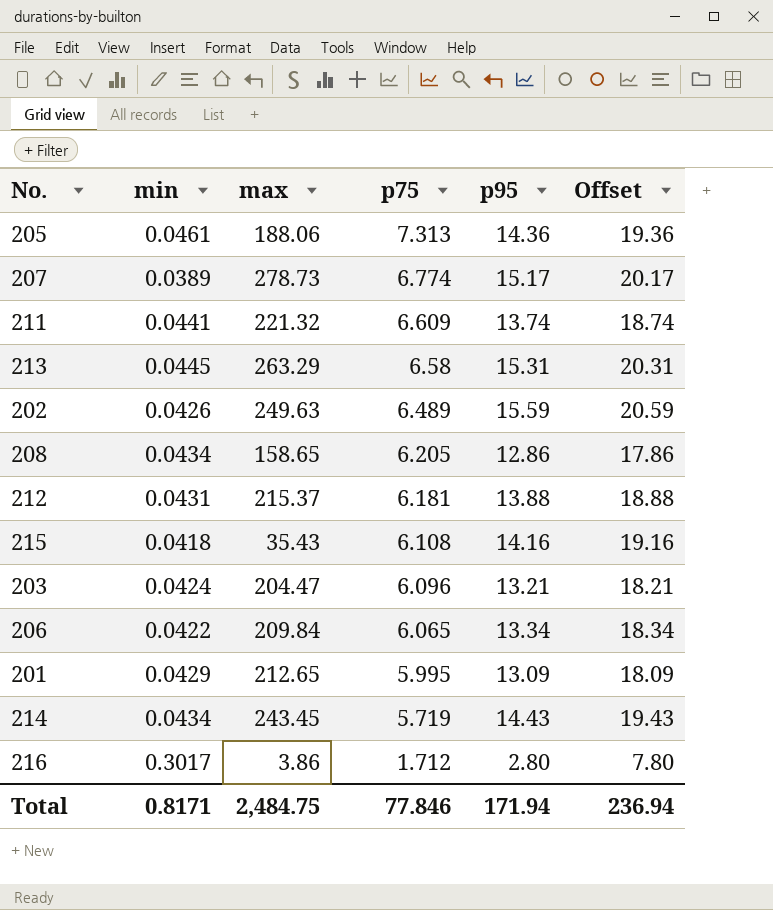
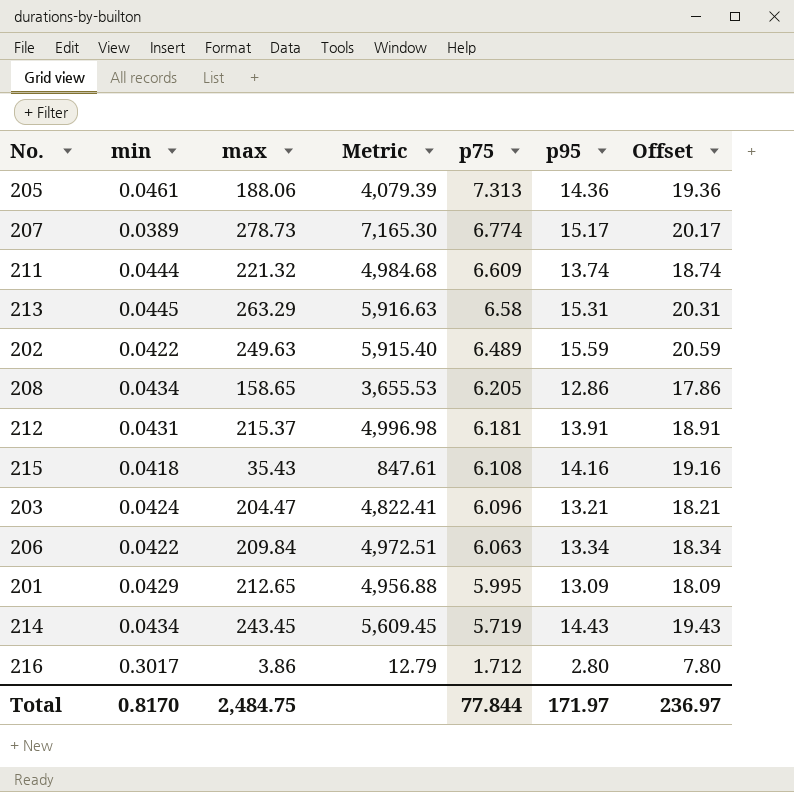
column Metric | formula: none -> [max] / [min]
211 | min: 0.0441 -> 0.0444
202 | min: 0.0426 -> 0.0422
212 | p95: 13.88 -> 13.91
212 | Offset: 18.88 -> 18.91
206 | p75: 6.065 -> 6.063
Total | min: 0.8171 -> 0.8170
Total | p75: 77.846 -> 77.844
Total | p95: 171.94 -> 171.97
Total | Offset: 236.94 -> 236.97

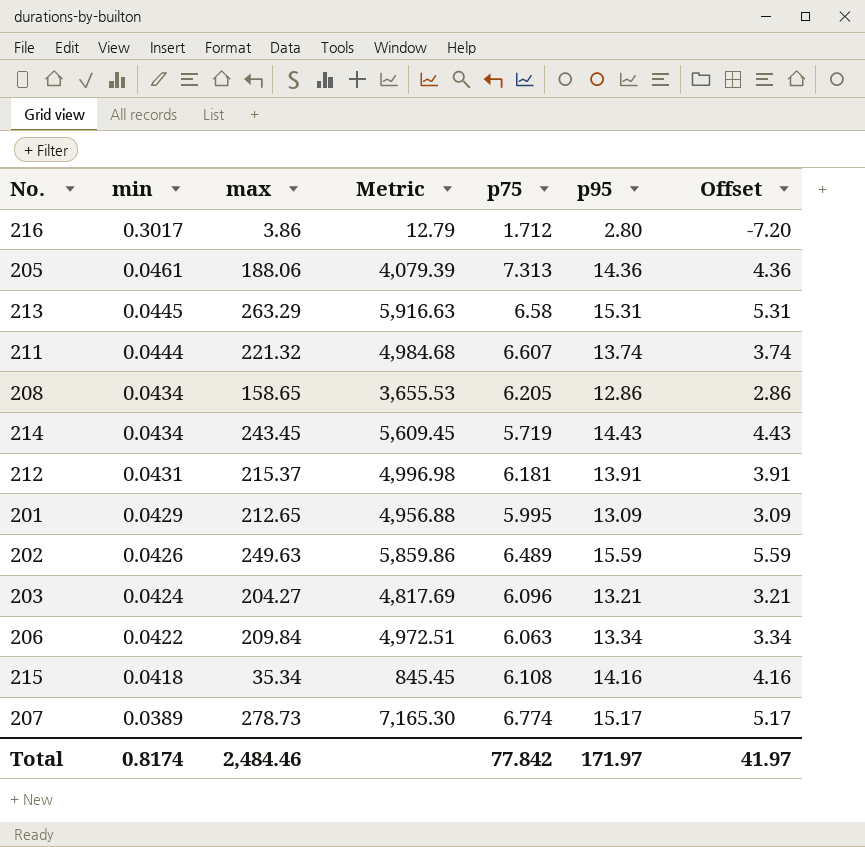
row order: p75 descending -> min descending
column Offset | formula: [p95] + 5 -> [p95] - 10
211 | p75: 6.609 -> 6.607
202 | min: 0.0422 -> 0.0426
202 | Metric: 5,915.40 -> 5,859.86
203 | max: 204.47 -> 204.27
203 | Metric: 4,822.41 -> 4,817.69
215 | max: 35.43 -> 35.34
215 | Metric: 847.61 -> 845.45
Total | min: 0.8170 -> 0.8174
Total | max: 2,484.75 -> 2,484.46
Total | p75: 77.844 -> 77.842
Total | Offset: 236.97 -> 41.97

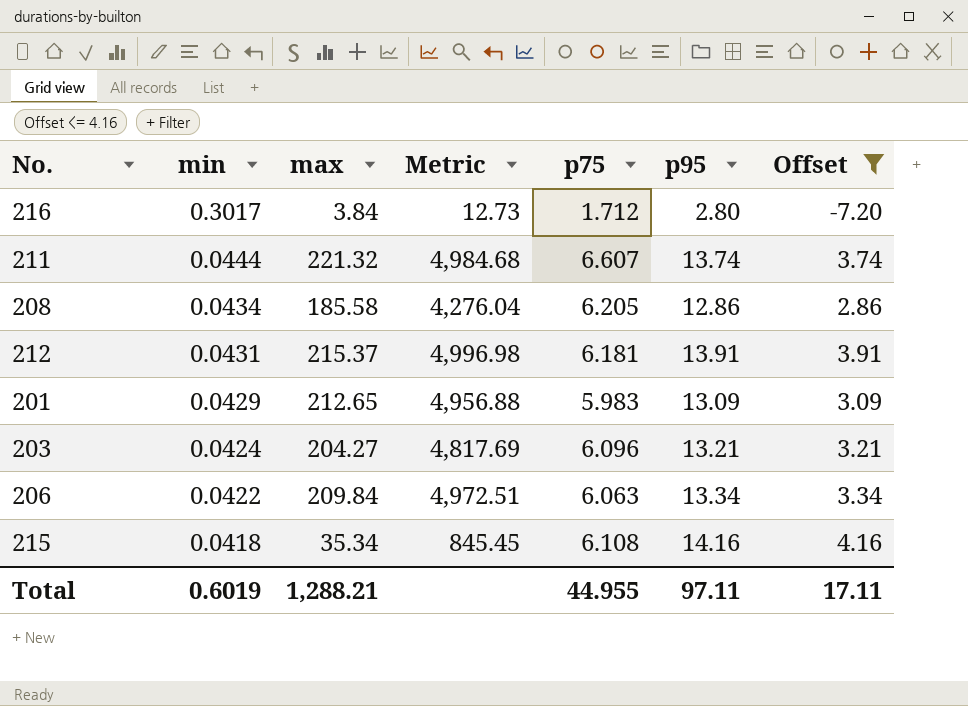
filter: none -> Offset <= 4.16
216 | max: 3.86 -> 3.84
216 | Metric: 12.79 -> 12.73
208 | max: 158.65 -> 185.58
208 | Metric: 3,655.53 -> 4,276.04
201 | p75: 5.995 -> 5.983
Total | min: 0.8174 -> 0.6019
Total | max: 2,484.46 -> 1,288.21
Total | p75: 77.842 -> 44.955
Total | p95: 171.97 -> 97.11
Total | Offset: 41.97 -> 17.11

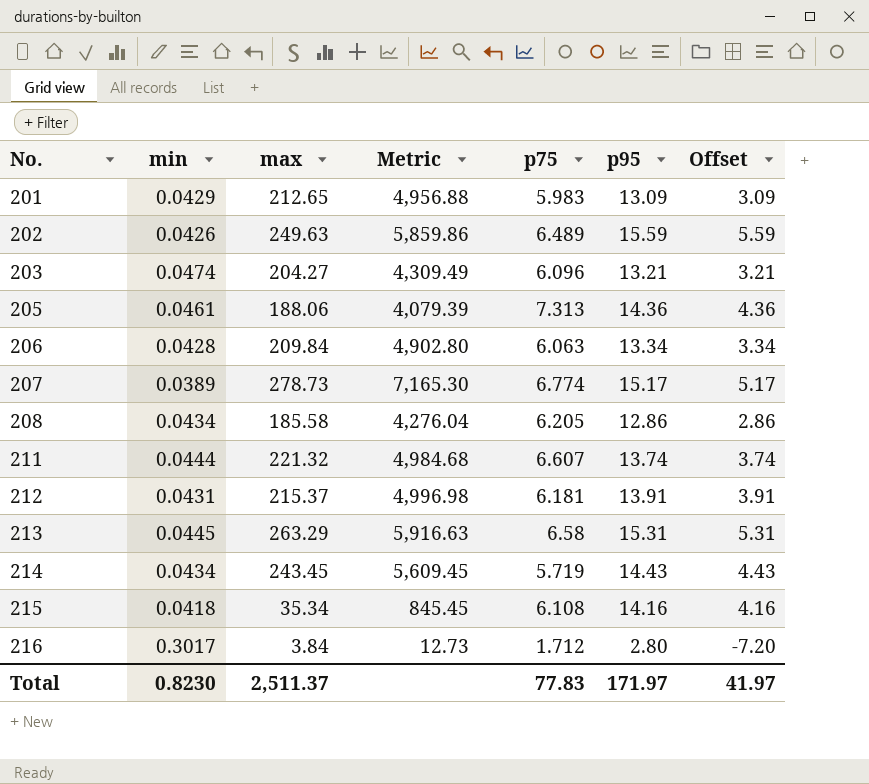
filter: Offset <= 4.16 -> none
row order: min descending -> No. ascending
203 | min: 0.0424 -> 0.0474
203 | Metric: 4,817.69 -> 4,309.49
206 | min: 0.0422 -> 0.0428
206 | Metric: 4,972.51 -> 4,902.80
Total | min: 0.6019 -> 0.8230
Total | max: 1,288.21 -> 2,511.37
Total | p75: 44.955 -> 77.83
Total | p95: 97.11 -> 171.97
Total | Offset: 17.11 -> 41.97

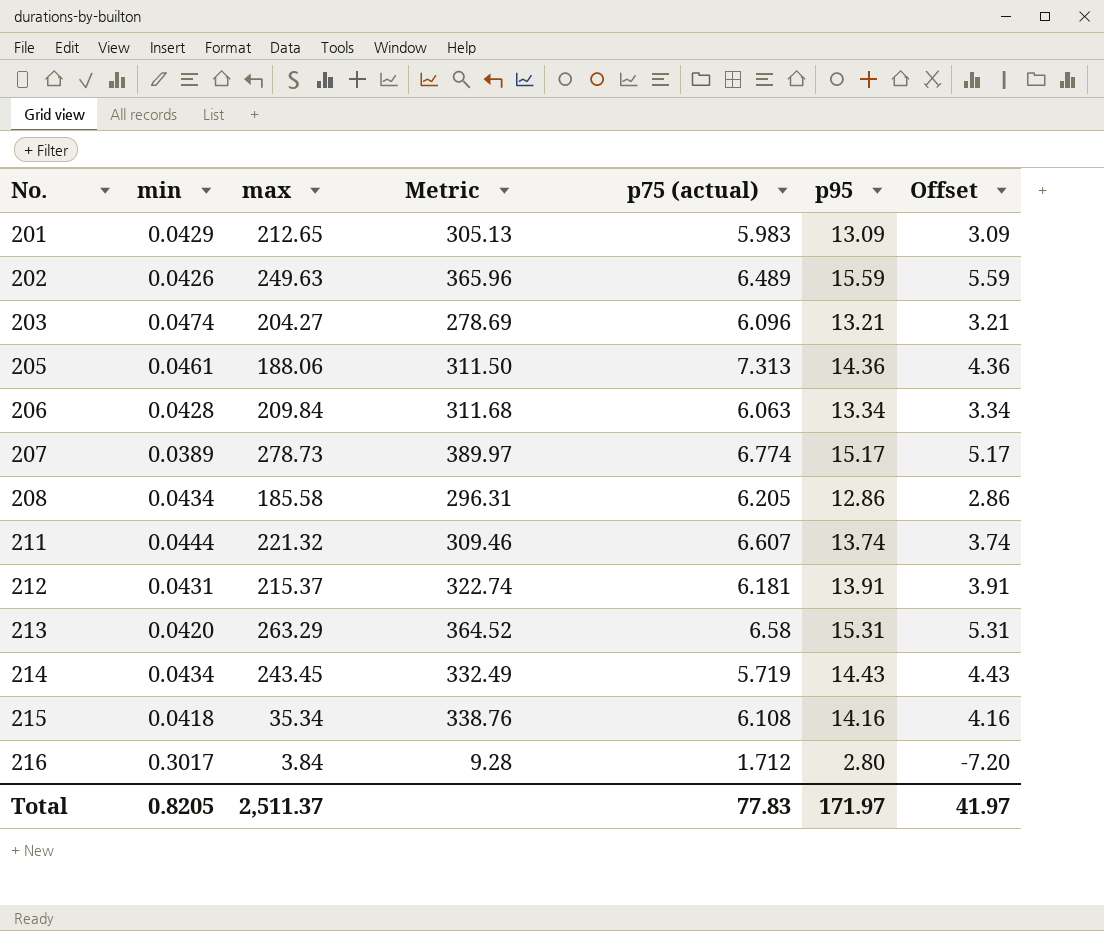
column Metric | formula: [max] / [min] -> [p95] / [min]
column name: p75 -> p75 (actual)
213 | min: 0.0445 -> 0.0420
Total | min: 0.8230 -> 0.8205

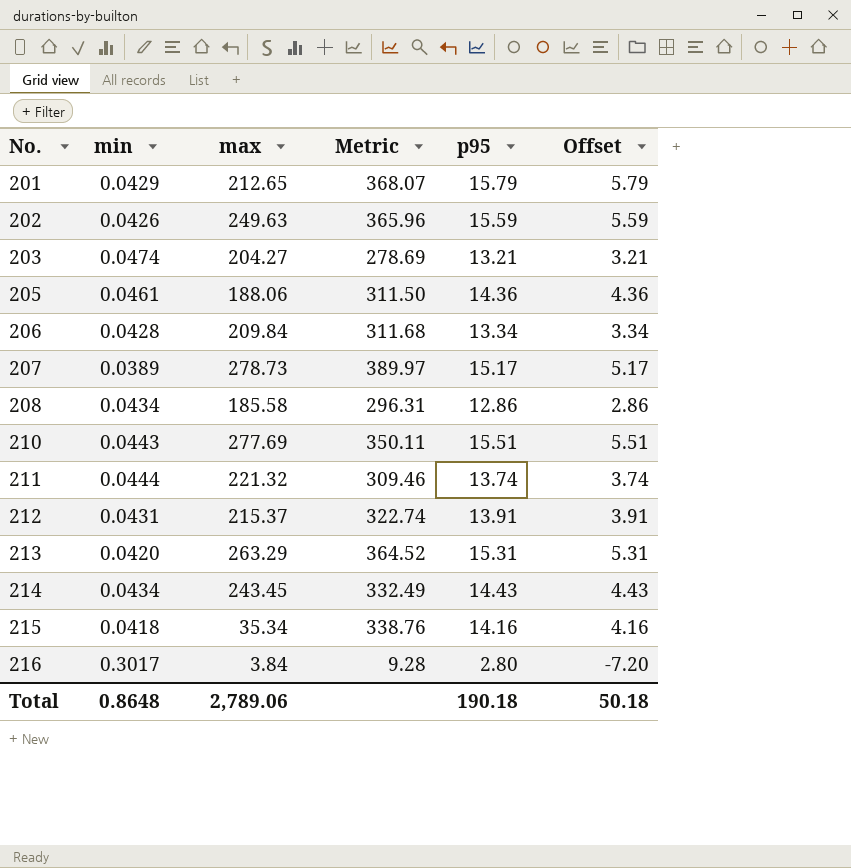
column p75 (actual) | position: 5 -> none
201 | Metric: 305.13 -> 368.07
201 | p95: 13.09 -> 15.79
201 | Offset: 3.09 -> 5.79
row 210: none -> 0.0443 | 277.69 | 350.11 | 15.51 | 5.51
Total | min: 0.8205 -> 0.8648
Total | max: 2,511.37 -> 2,789.06
Total | p95: 171.97 -> 190.18
Total | Offset: 41.97 -> 50.18

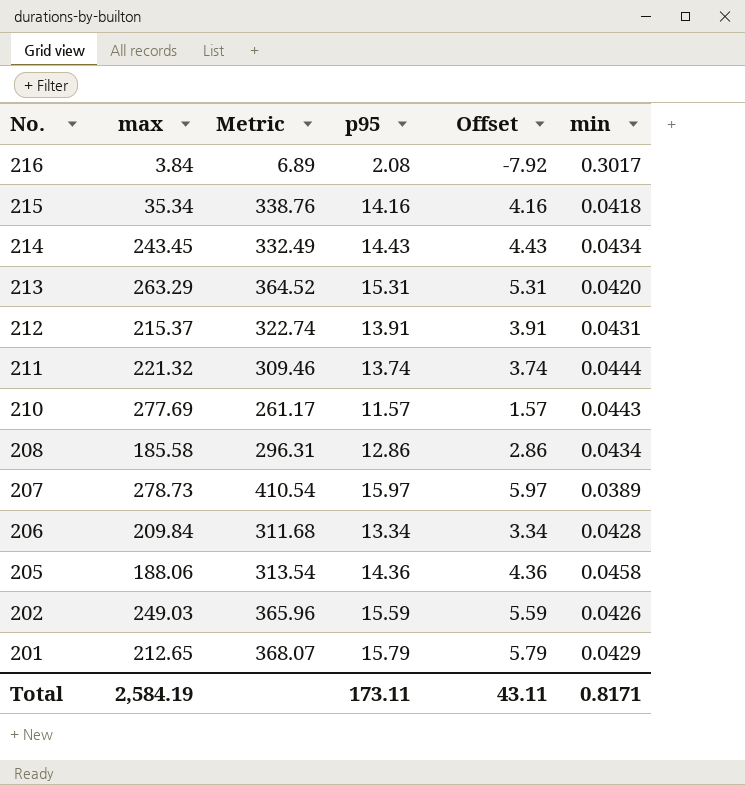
row order: No. ascending -> No. descending
column min | position: 2 -> 6
row 203: 0.0474 | 204.27 | 278.69 | 13.21 | 3.21 -> none
216 | Metric: 9.28 -> 6.89
216 | p95: 2.80 -> 2.08
216 | Offset: -7.20 -> -7.92
210 | Metric: 350.11 -> 261.17
210 | p95: 15.51 -> 11.57
210 | Offset: 5.51 -> 1.57
207 | Metric: 389.97 -> 410.54
207 | p95: 15.17 -> 15.97
207 | Offset: 5.17 -> 5.97
205 | Metric: 311.50 -> 313.54
205 | min: 0.0461 -> 0.0458
202 | max: 249.63 -> 249.03
Total | max: 2,789.06 -> 2,584.19
Total | p95: 190.18 -> 173.11
Total | Offset: 50.18 -> 43.11
Total | min: 0.8648 -> 0.8171

